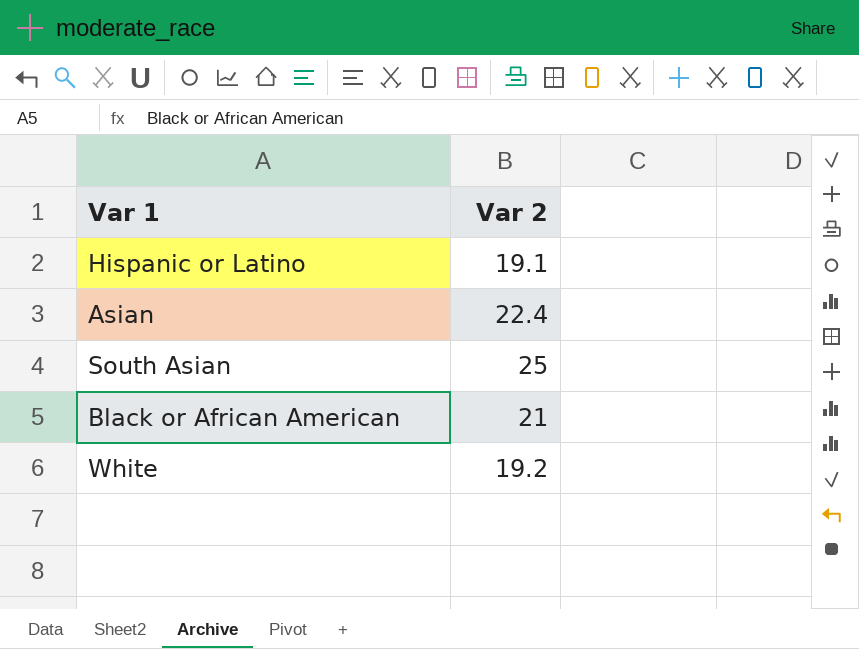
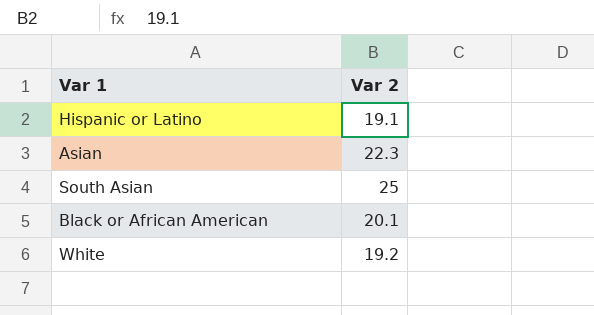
Asian | Var 2: 22.4 -> 22.3
Black or African American | Var 2: 21 -> 20.1

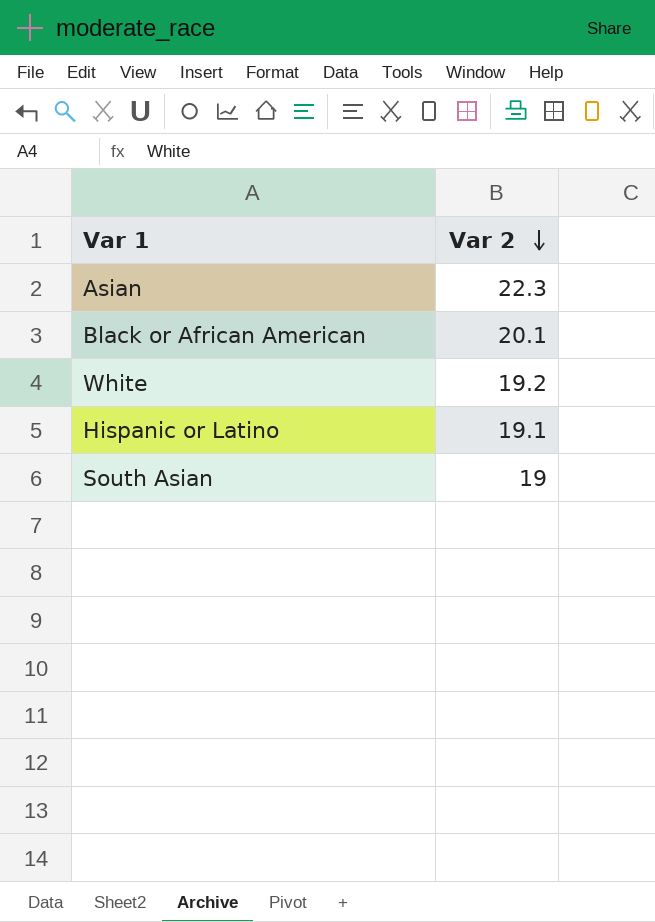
row order: none -> Var 2 descending
South Asian | Var 2: 25 -> 19

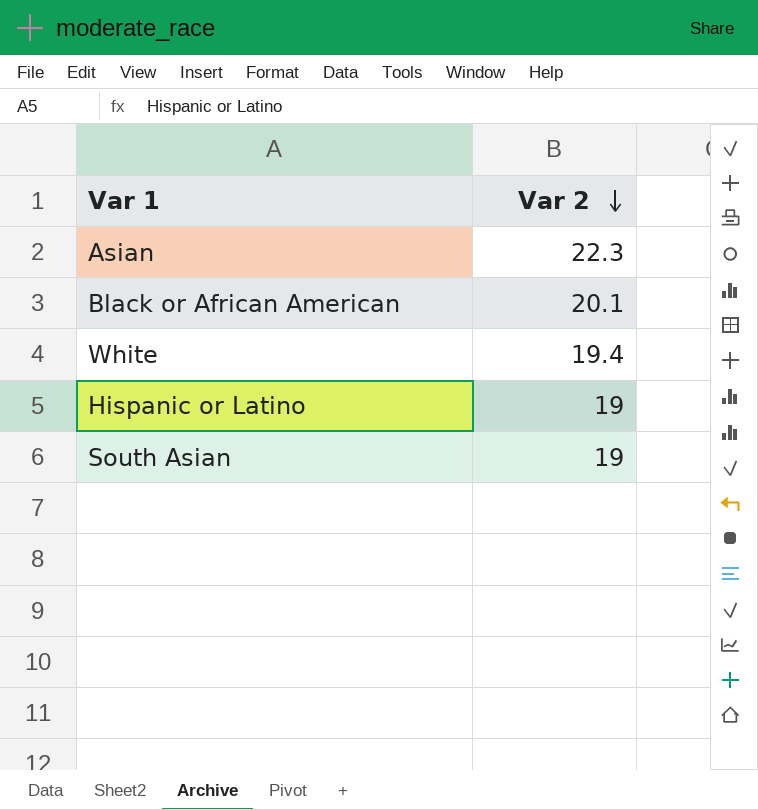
White | Var 2: 19.2 -> 19.4
Hispanic or Latino | Var 2: 19.1 -> 19

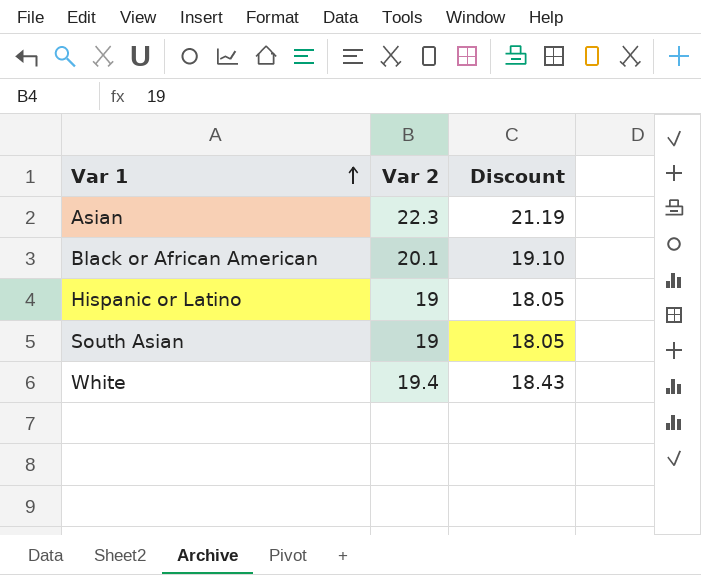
row order: Var 2 descending -> Var 1 ascending
column Discount | formula: none -> [Var 2] * 0.95

